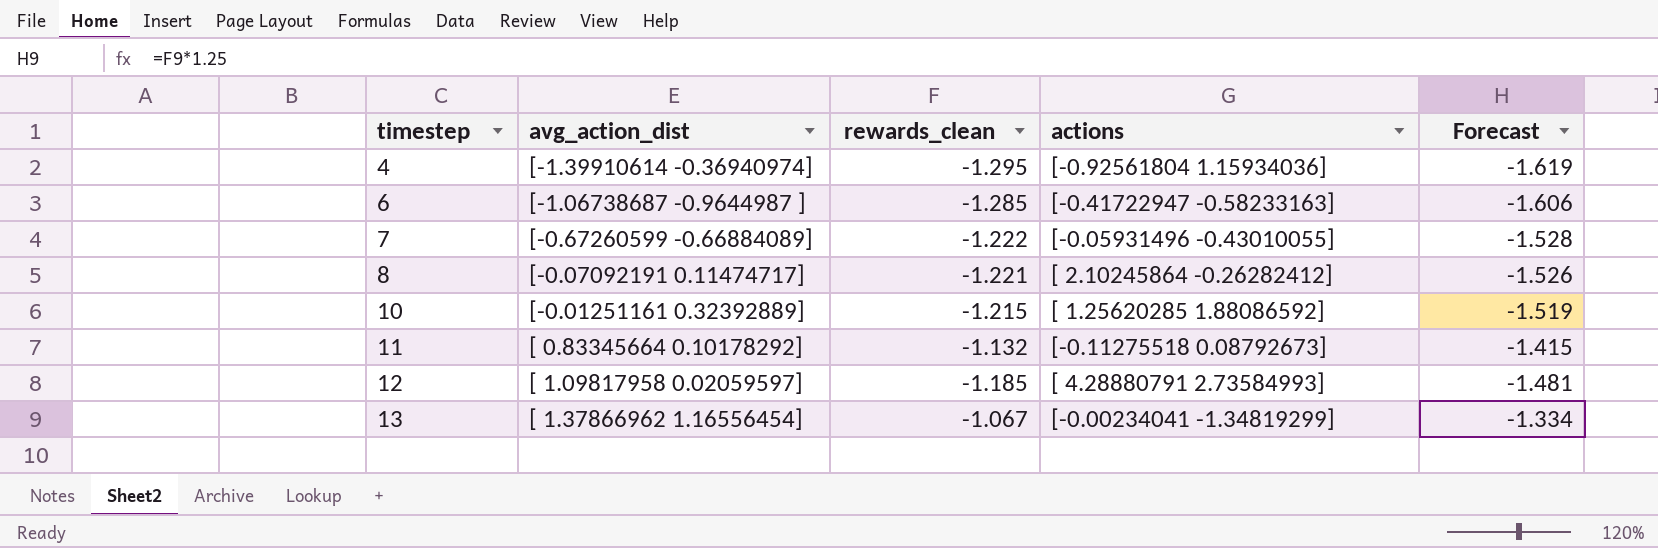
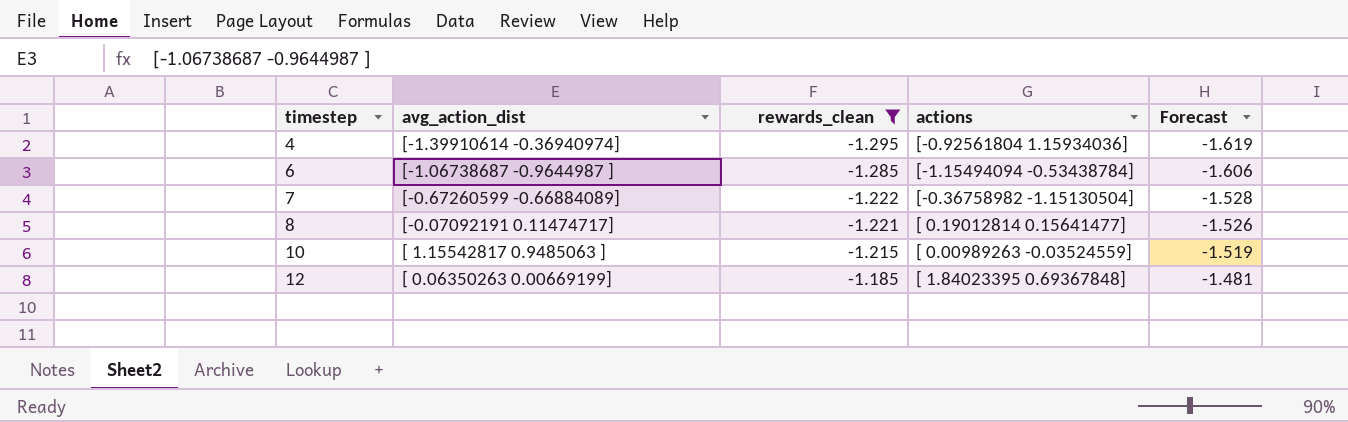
filter: none -> rewards_clean <= -1.185
6 | actions: [-0.41722947 -0.58233163] -> [-1.15494094 -0.53438784]
7 | actions: [-0.05931496 -0.43010055] -> [-0.36758982 -1.15130504]
8 | actions: [ 2.10245864 -0.26282412] -> [ 0.19012814 0.15641477]
10 | avg_action_dist: [-0.01251161 0.32392889] -> [ 1.15542817 0.9485063 ]
10 | actions: [ 1.25620285 1.88086592] -> [ 0.00989263 -0.03524559]
12 | avg_action_dist: [ 1.09817958 0.02059597] -> [ 0.06350263 0.00669199]
12 | actions: [ 4.28880791 2.73584993] -> [ 1.84023395 0.69367848]

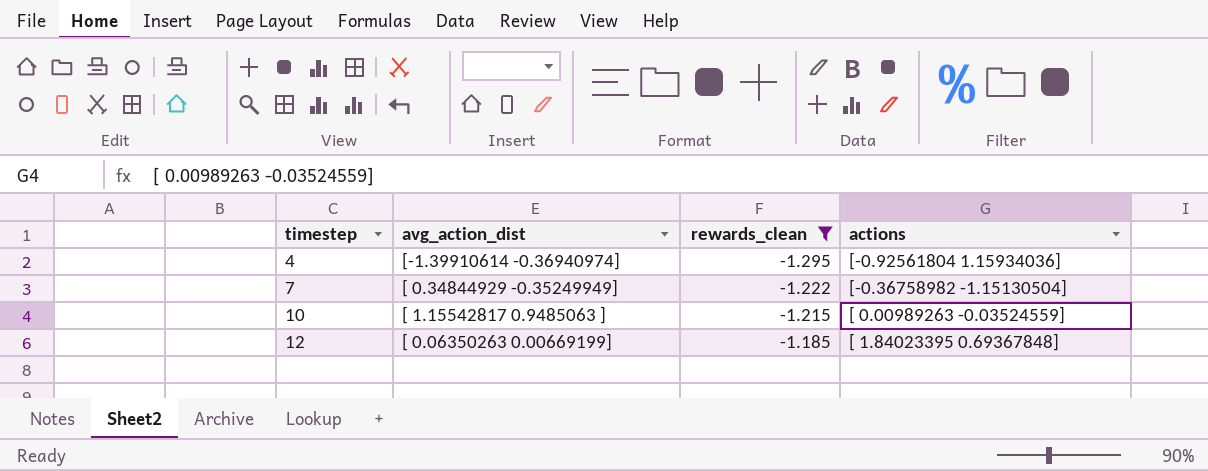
column Forecast | formula: [rewards_clean] * 1.25 -> none
row 6: [-1.06738687 -0.9644987 ] | -1.285 | [-1.15494094 -0.53438784] | -1.606 -> none
row 8: [-0.07092191 0.11474717] | -1.221 | [ 0.19012814 0.15641477] | -1.526 -> none
7 | avg_action_dist: [-0.67260599 -0.66884089] -> [ 0.34844929 -0.35249949]

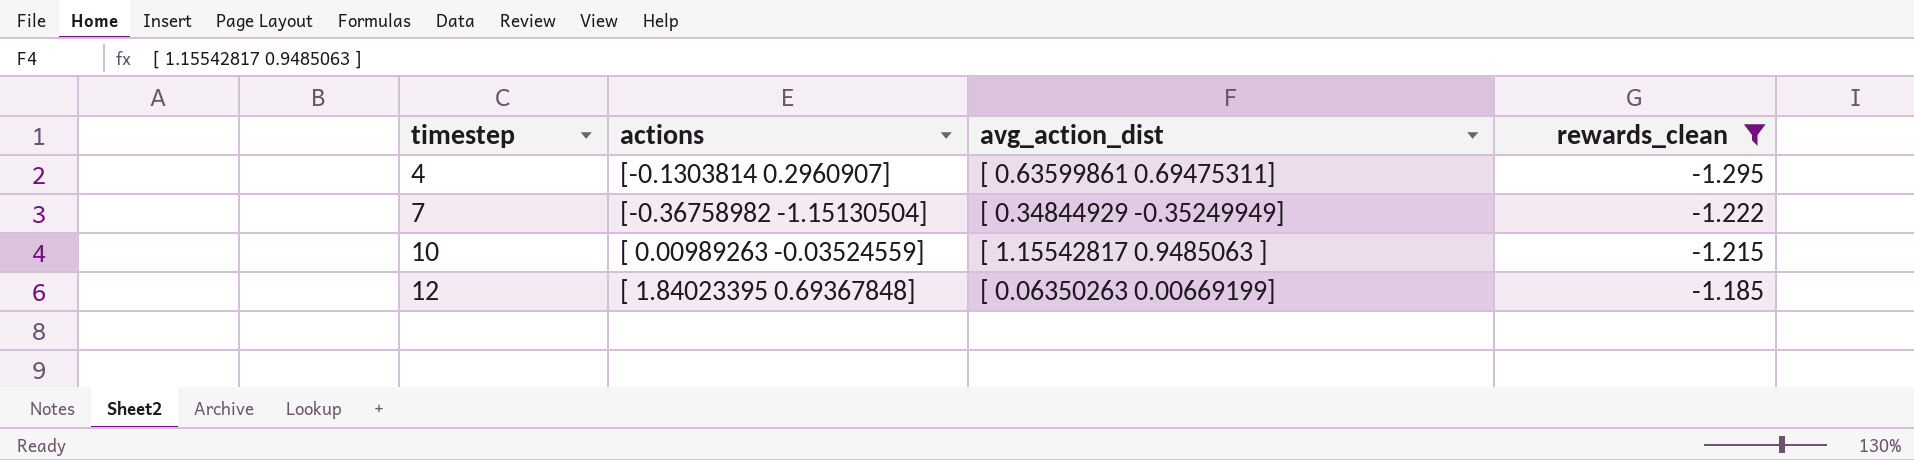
column actions | position: 4 -> 2
4 | actions: [-0.92561804 1.15934036] -> [-0.1303814 0.2960907]
4 | avg_action_dist: [-1.39910614 -0.36940974] -> [ 0.63599861 0.69475311]

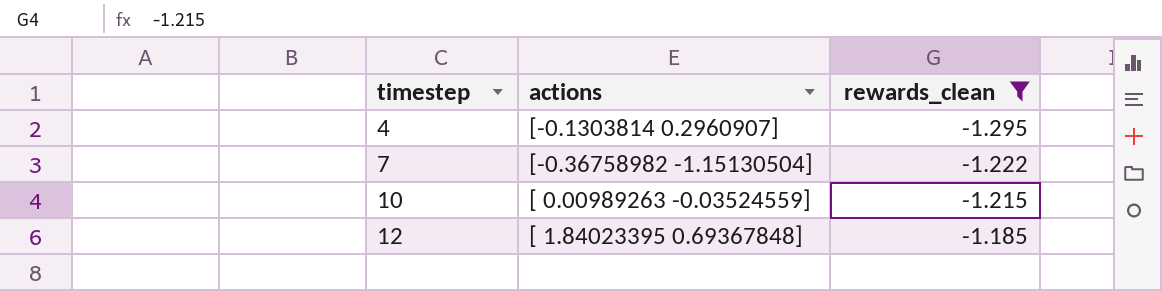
column avg_action_dist | position: 3 -> none

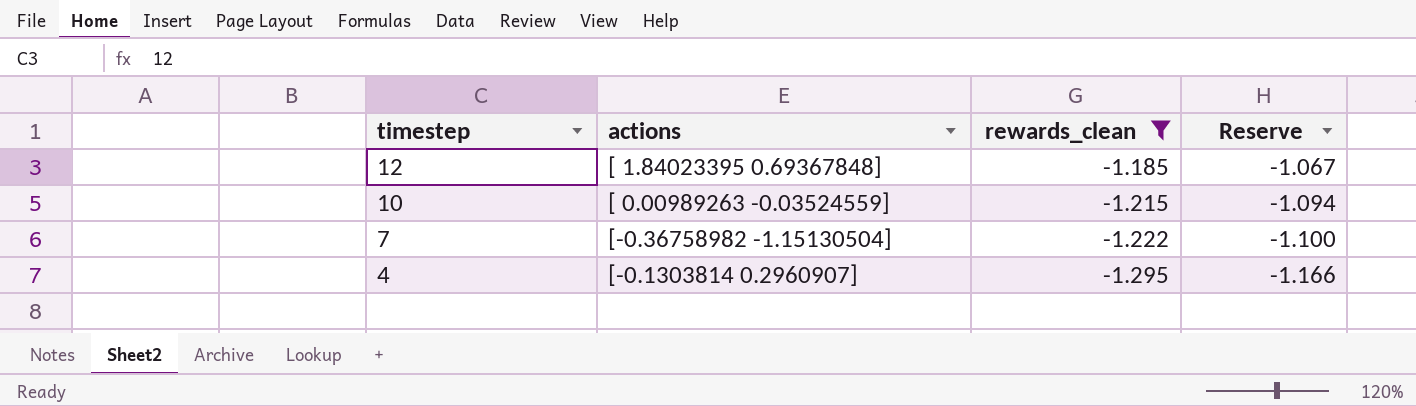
row order: timestep ascending -> timestep descending
column Reserve | formula: none -> [rewards_clean] * 0.9

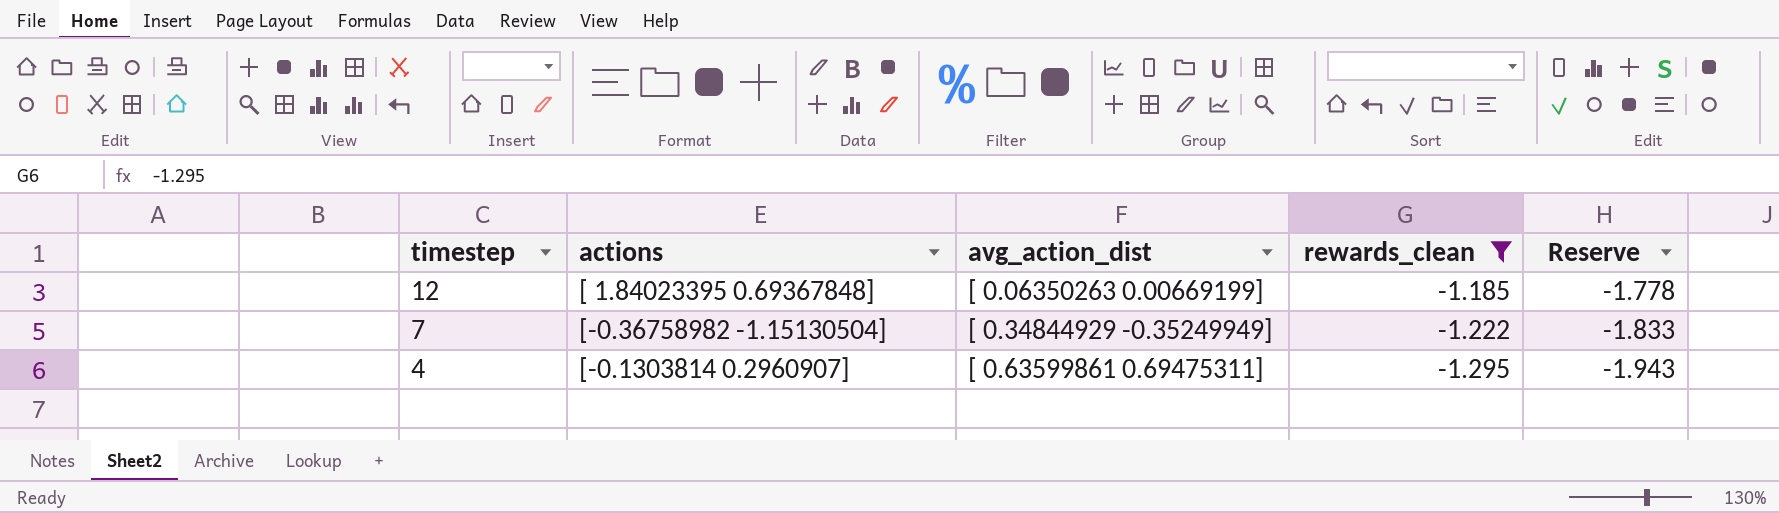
column avg_action_dist | position: none -> 3
column Reserve | formula: [rewards_clean] * 0.9 -> [rewards_clean] * 1.5
row 10: [ 0.00989263 -0.03524559] | -1.215 | -1.094 -> none

